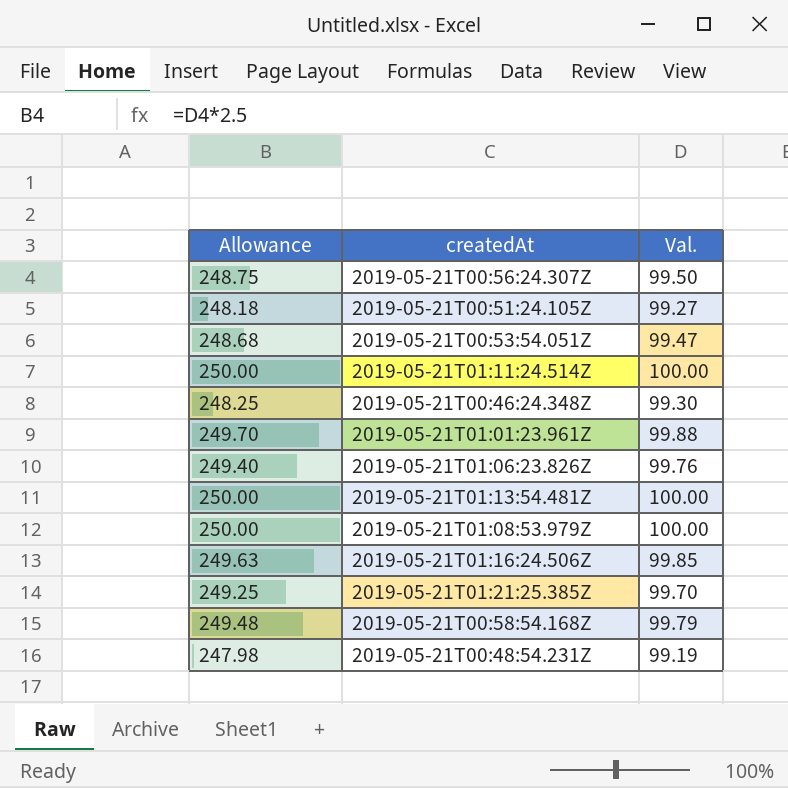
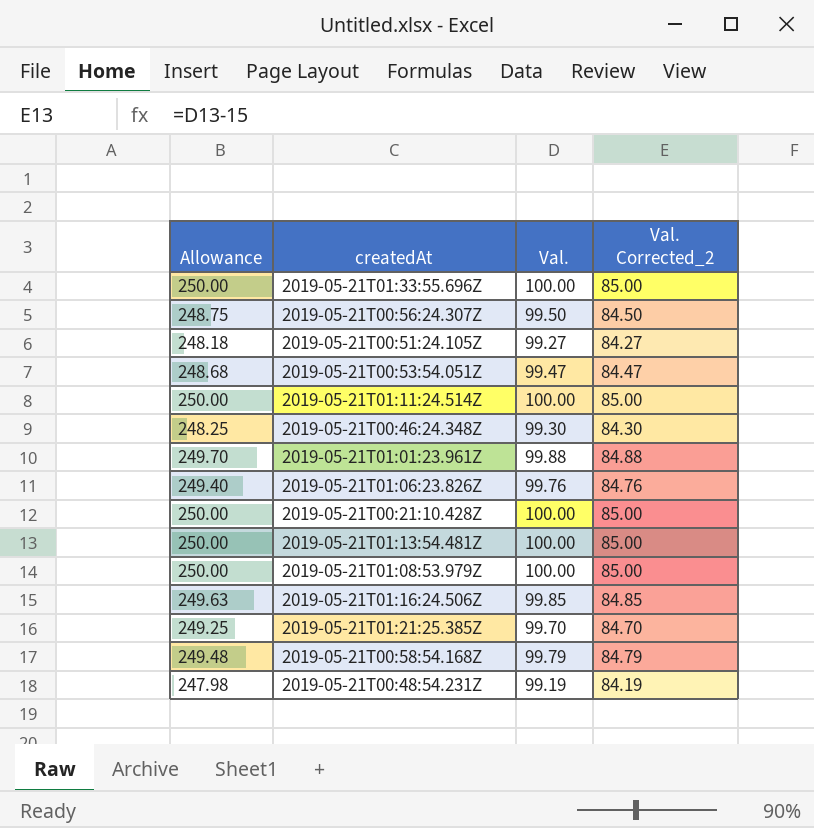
column Val. Corrected_2 | formula: none -> [Val.] - 15
row 2019-05-21T01:33:55.696Z: none -> 250.00 | 100.00 | 85.00
row 2019-05-21T00:21:10.428Z: none -> 250.00 | 100.00 | 85.00

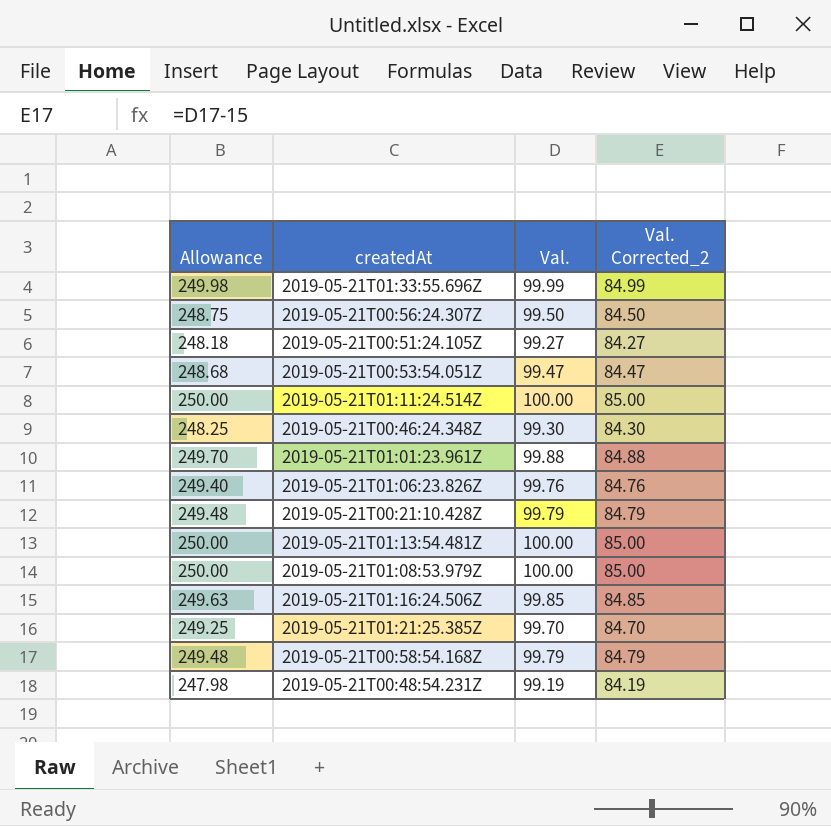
2019-05-21T01:33:55.696Z | Allowance: 250.00 -> 249.98
2019-05-21T01:33:55.696Z | Val.: 100.00 -> 99.99
2019-05-21T01:33:55.696Z | Val. Corrected_2: 85.00 -> 84.99
2019-05-21T00:21:10.428Z | Allowance: 250.00 -> 249.48
2019-05-21T00:21:10.428Z | Val.: 100.00 -> 99.79
2019-05-21T00:21:10.428Z | Val. Corrected_2: 85.00 -> 84.79

